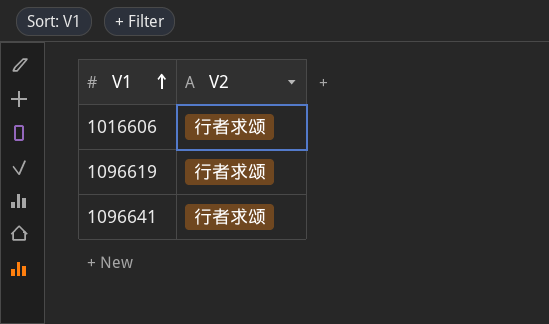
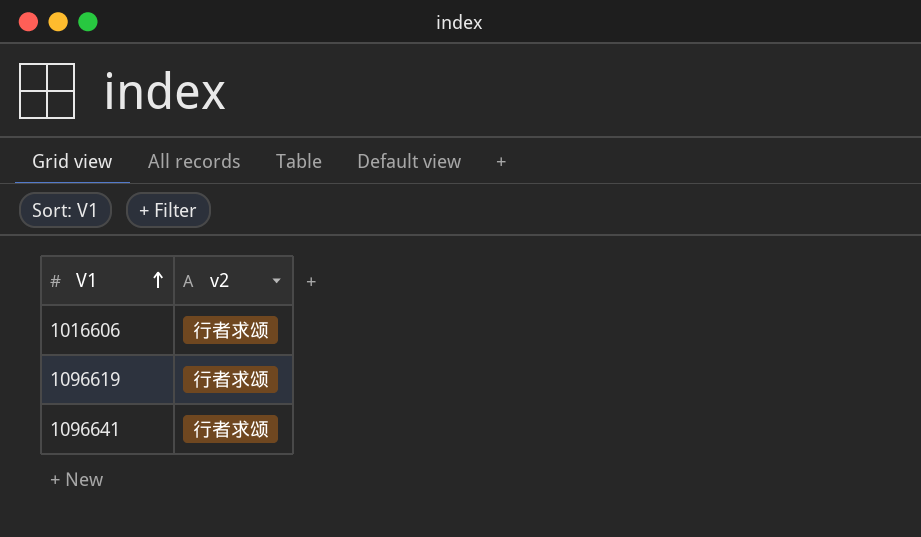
column name: V2 -> v2

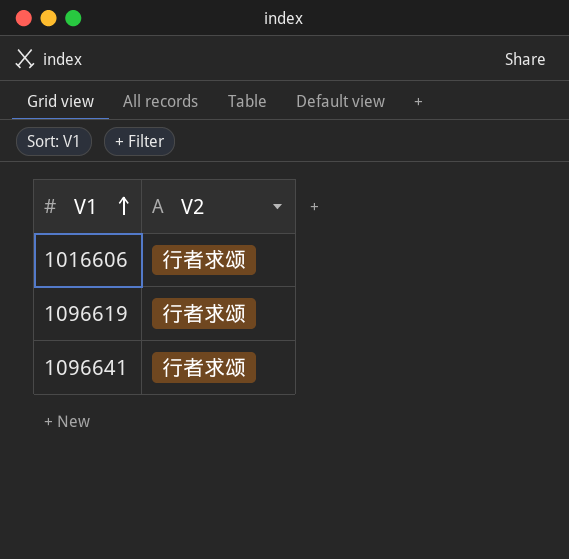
column name: v2 -> V2

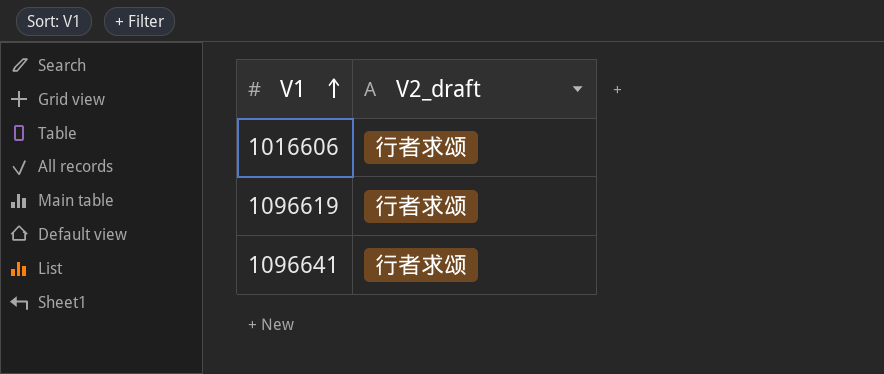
column name: V2 -> V2_draft

